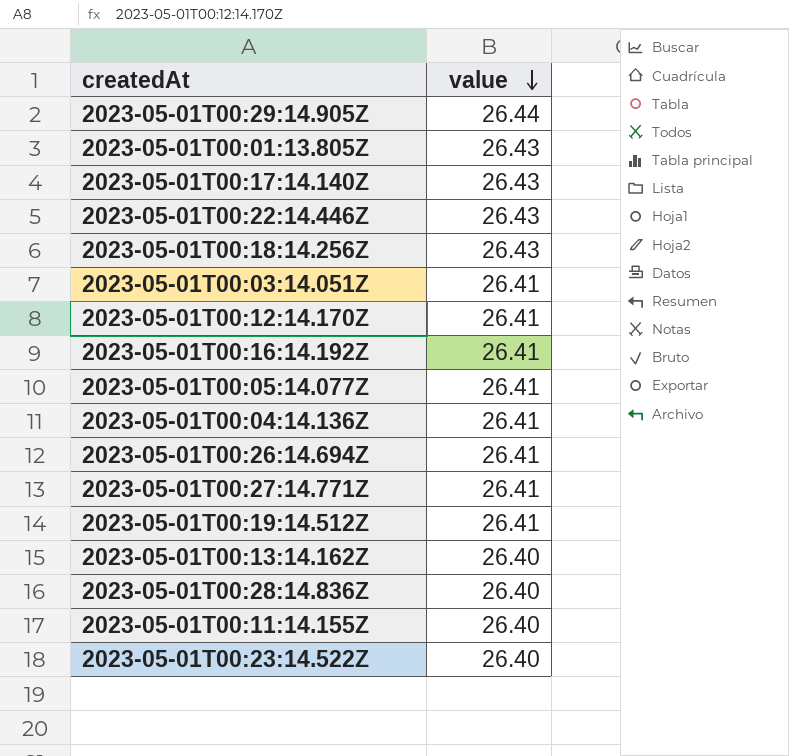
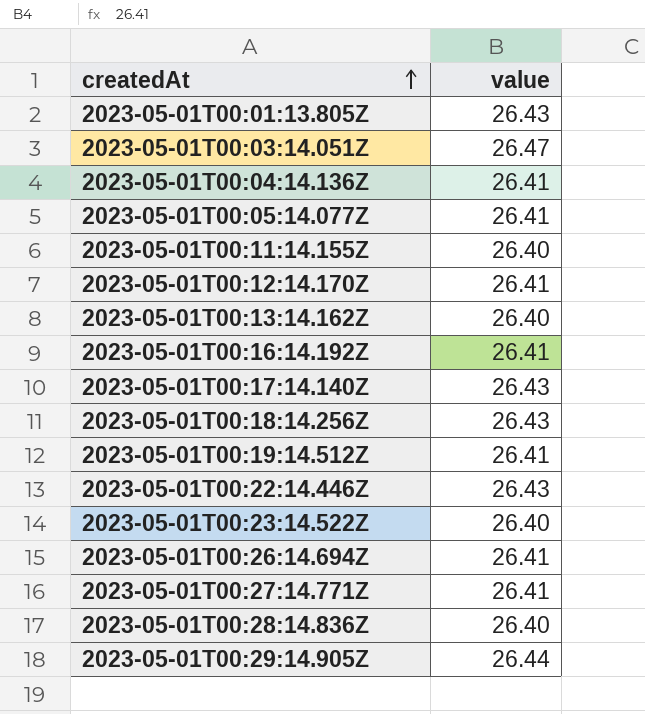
row order: value descending -> createdAt ascending
2023-05-01T00:03:14.051Z | value: 26.41 -> 26.47

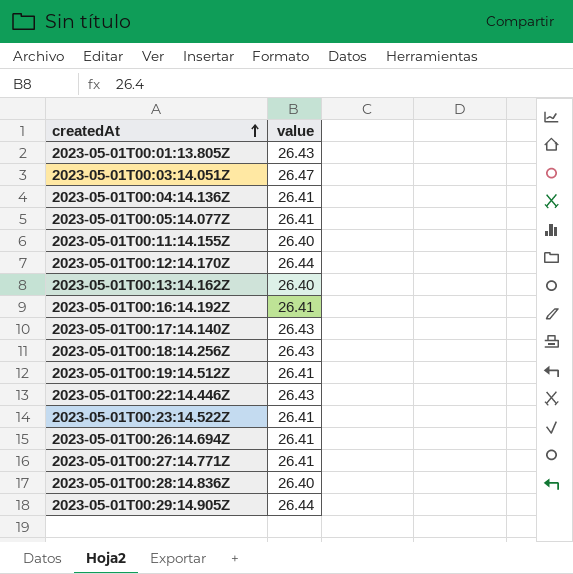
2023-05-01T00:12:14.170Z | value: 26.41 -> 26.44
2023-05-01T00:23:14.522Z | value: 26.40 -> 26.41

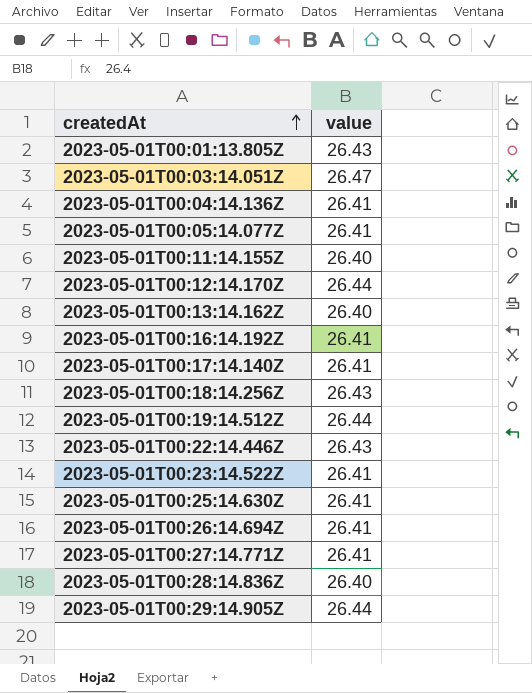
2023-05-01T00:17:14.140Z | value: 26.43 -> 26.41
2023-05-01T00:19:14.512Z | value: 26.41 -> 26.44
row 2023-05-01T00:25:14.630Z: none -> 26.41

